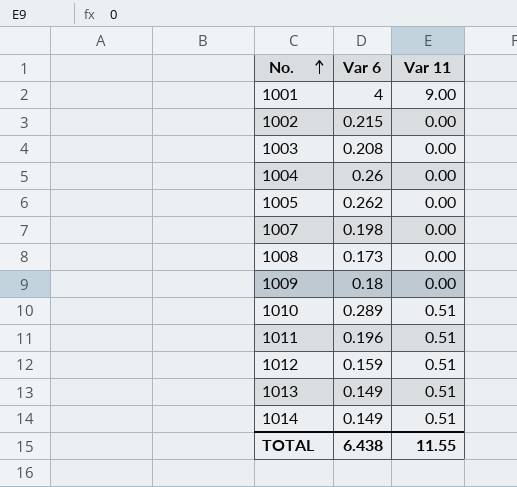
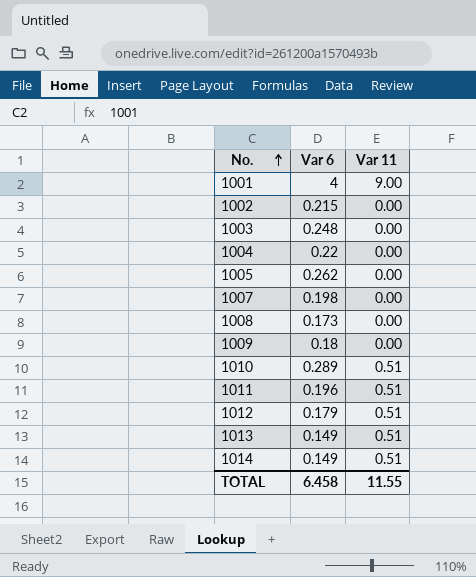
1003 | Var 6: 0.208 -> 0.248
1004 | Var 6: 0.26 -> 0.22
1012 | Var 6: 0.159 -> 0.179
TOTAL | Var 6: 6.438 -> 6.458

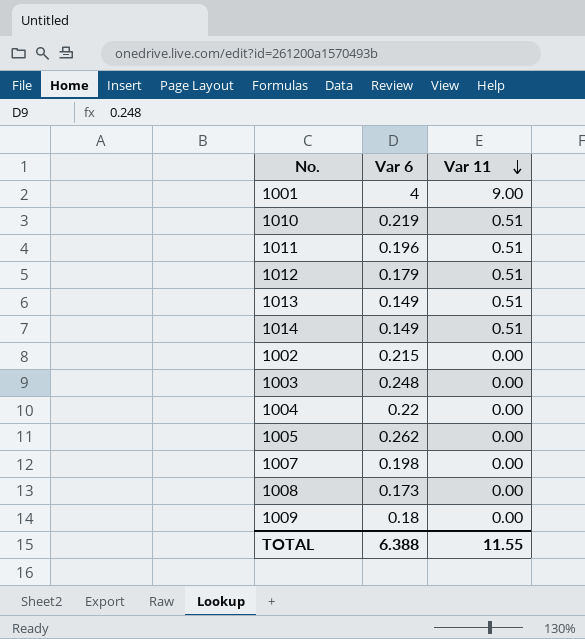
row order: No. ascending -> Var 11 descending
1010 | Var 6: 0.289 -> 0.219
TOTAL | Var 6: 6.458 -> 6.388

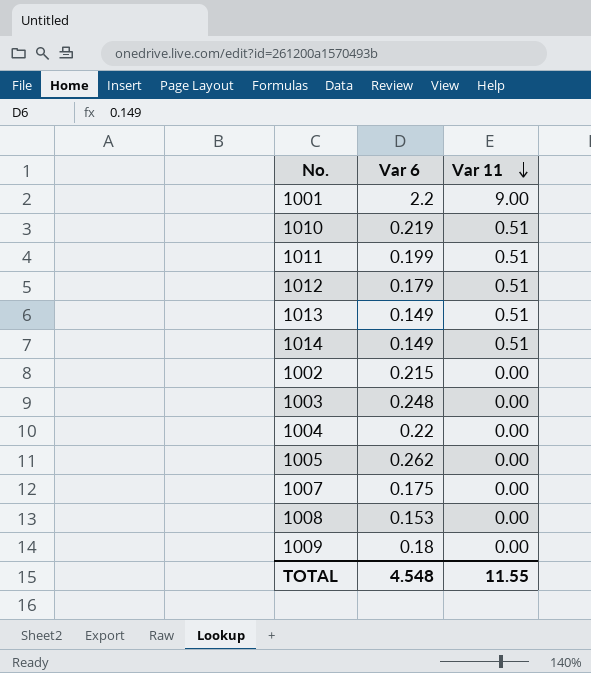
1001 | Var 6: 4 -> 2.2
1011 | Var 6: 0.196 -> 0.199
1007 | Var 6: 0.198 -> 0.175
1008 | Var 6: 0.173 -> 0.153
TOTAL | Var 6: 6.388 -> 4.548

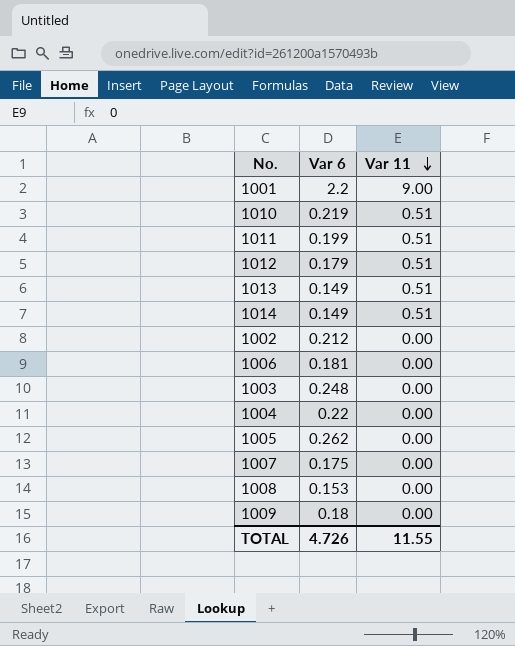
1002 | Var 6: 0.215 -> 0.212
row 1006: none -> 0.181 | 0.00
TOTAL | Var 6: 4.548 -> 4.726

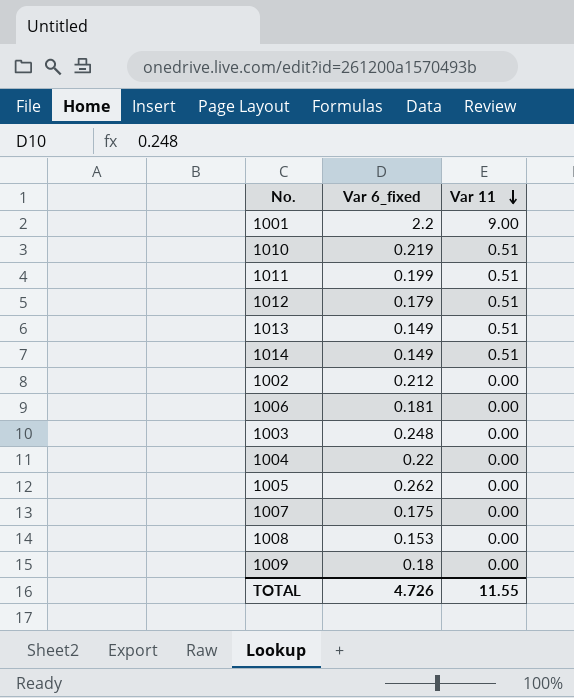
column name: Var 6 -> Var 6_fixed

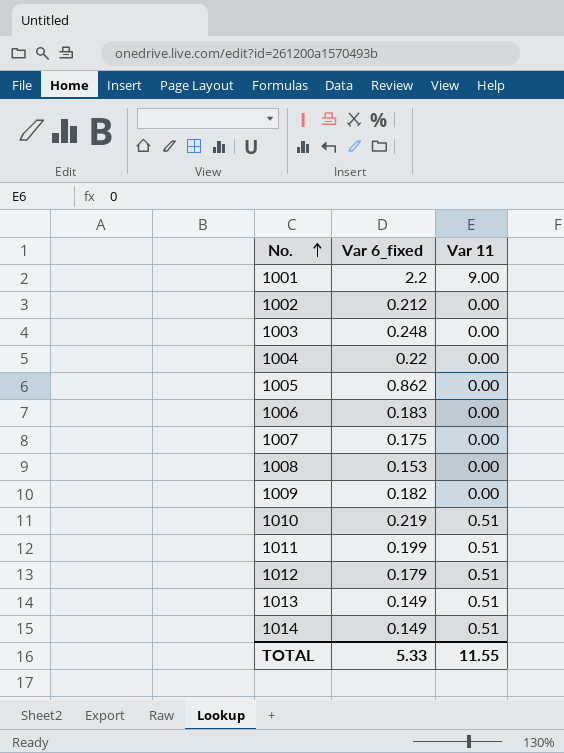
row order: Var 11 descending -> No. ascending
1005 | Var 6_fixed: 0.262 -> 0.862
1006 | Var 6_fixed: 0.181 -> 0.183
1009 | Var 6_fixed: 0.18 -> 0.182
TOTAL | Var 6_fixed: 4.726 -> 5.33

